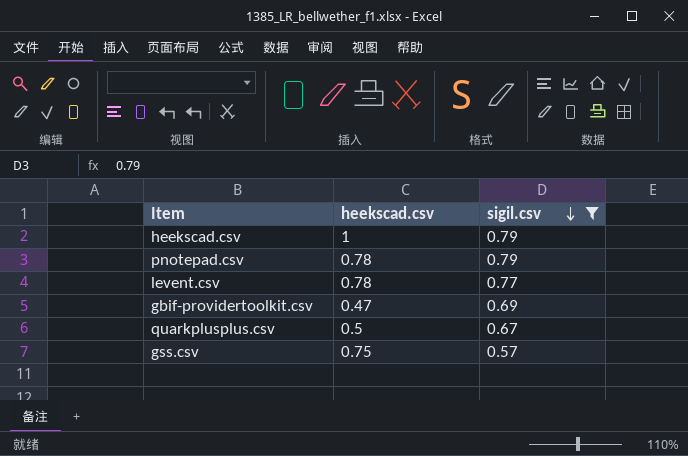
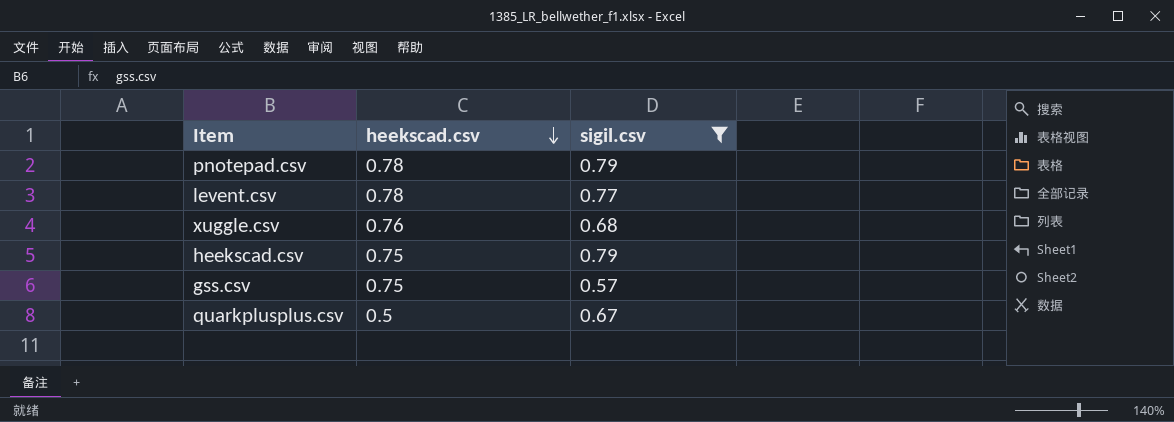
row order: sigil.csv descending -> heekscad.csv descending
row gbif-providertoolkit.csv: 0.47 | 0.69 -> none
row xuggle.csv: none -> 0.76 | 0.68
heekscad.csv | heekscad.csv: 1 -> 0.75

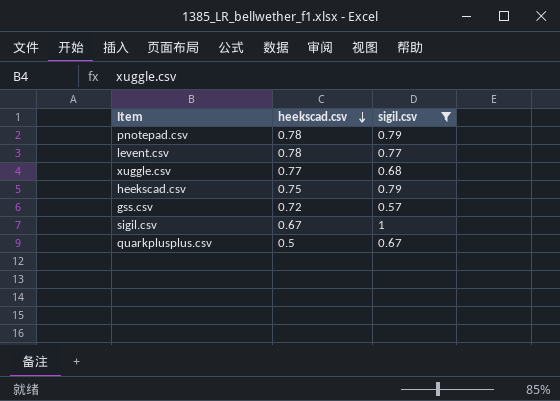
xuggle.csv | heekscad.csv: 0.76 -> 0.77
gss.csv | heekscad.csv: 0.75 -> 0.72
row sigil.csv: none -> 0.67 | 1

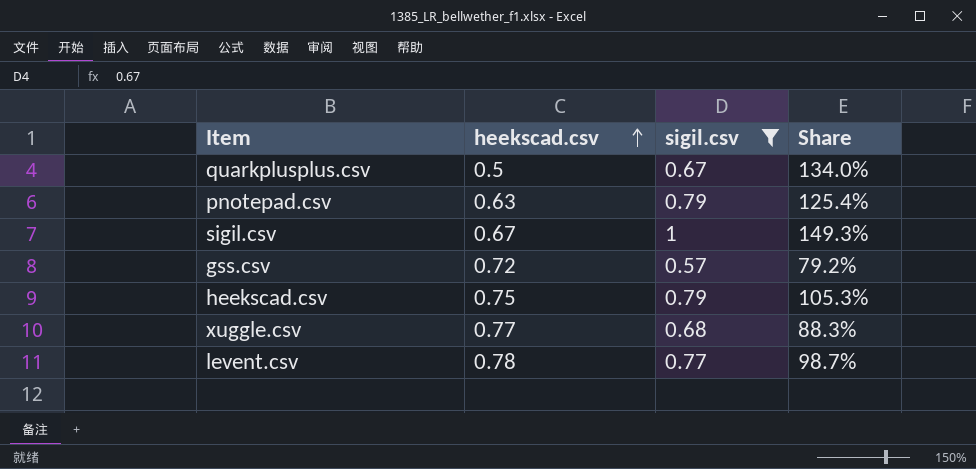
row order: heekscad.csv descending -> heekscad.csv ascending
column Share | formula: none -> [sigil.csv] / [heekscad.csv]
pnotepad.csv | heekscad.csv: 0.78 -> 0.63

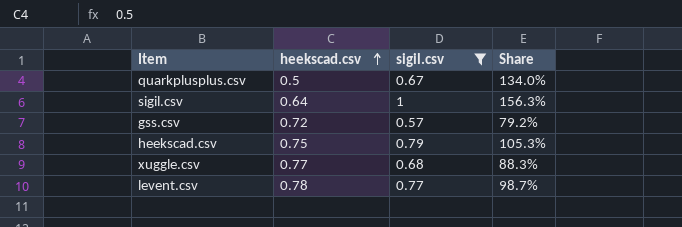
row pnotepad.csv: 0.63 | 0.79 | 125.4% -> none
sigil.csv | heekscad.csv: 0.67 -> 0.64
sigil.csv | Share: 149.3% -> 156.3%

